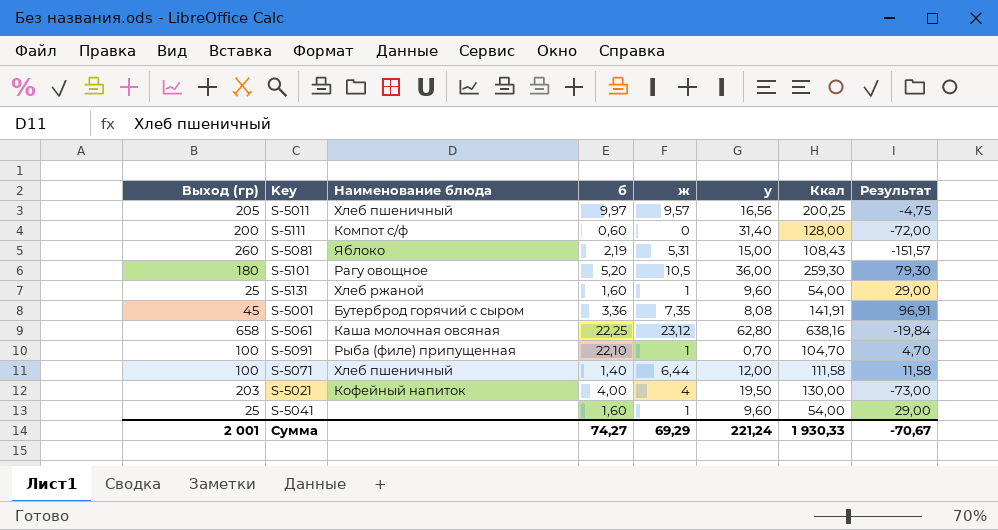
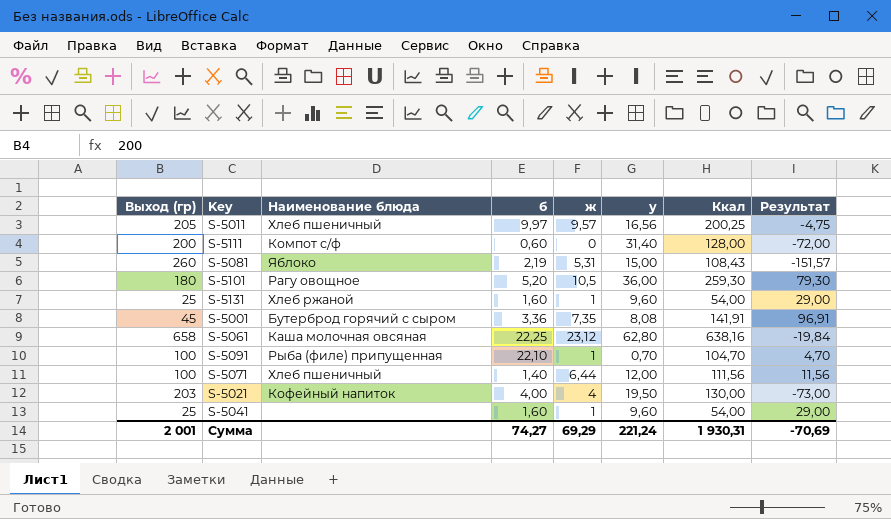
S-5071 | Ккал: 111,58 -> 111,56
S-5071 | Результат: 11,58 -> 11,56
Сумма | Ккал: 1 930,33 -> 1 930,31
Сумма | Результат: -70,67 -> -70,69

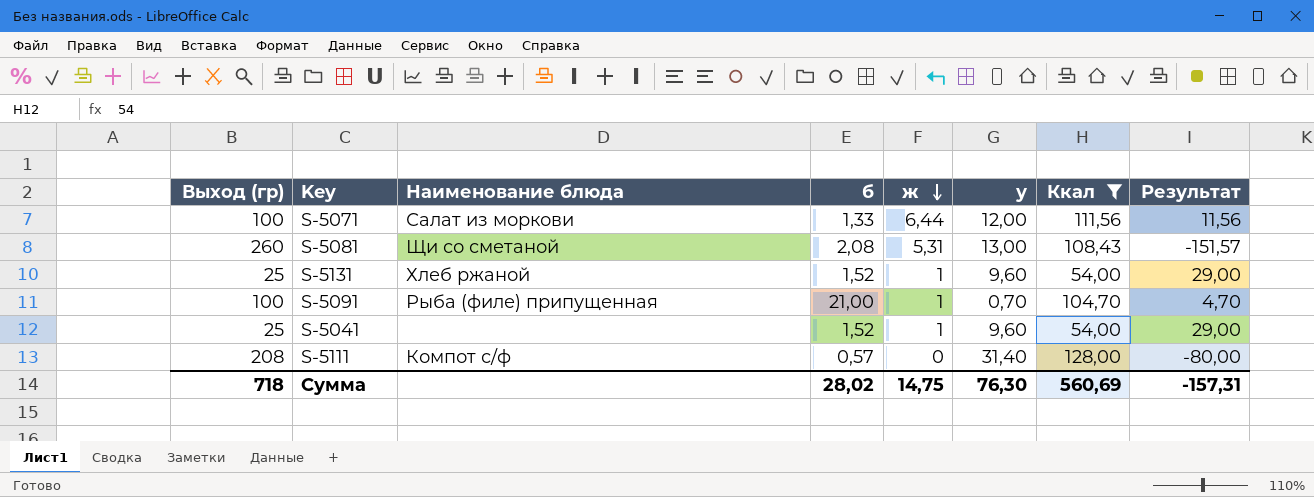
filter: none -> Ккал <= 128,00
row order: none -> ж descending
S-5071 | Наименование блюда: Хлеб пшеничный -> Салат из моркови
S-5071 | б: 1,40 -> 1,33
S-5081 | Наименование блюда: Яблоко -> Щи со сметаной
S-5081 | б: 2,19 -> 2,08
S-5081 | у: 15,00 -> 13,00
S-5131 | б: 1,60 -> 1,52
S-5091 | б: 22,10 -> 21,00
S-5041 | б: 1,60 -> 1,52
S-5111 | Выход (гр): 200 -> 208
S-5111 | б: 0,60 -> 0,57
S-5111 | Результат: -72,00 -> -80,00
Сумма | Выход (гр): 2 001 -> 718
Сумма | б: 74,27 -> 28,02
Сумма | ж: 69,29 -> 14,75
Сумма | у: 221,24 -> 76,30
Сумма | Ккал: 1 930,31 -> 560,69
Сумма | Результат: -70,69 -> -157,31

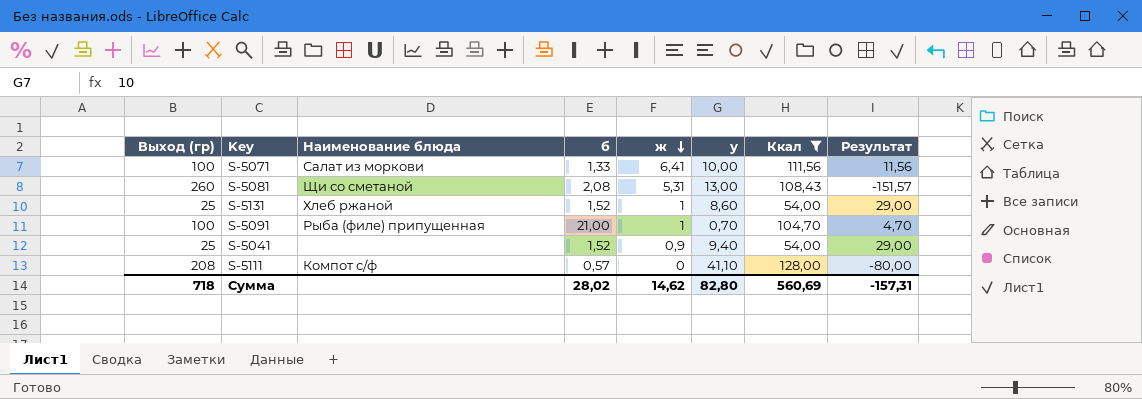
S-5071 | ж: 6,44 -> 6,41
S-5071 | у: 12,00 -> 10,00
S-5131 | у: 9,60 -> 8,60
S-5041 | ж: 1 -> 0,9
S-5041 | у: 9,60 -> 9,40
S-5111 | у: 31,40 -> 41,10
Сумма | ж: 14,75 -> 14,62
Сумма | у: 76,30 -> 82,80

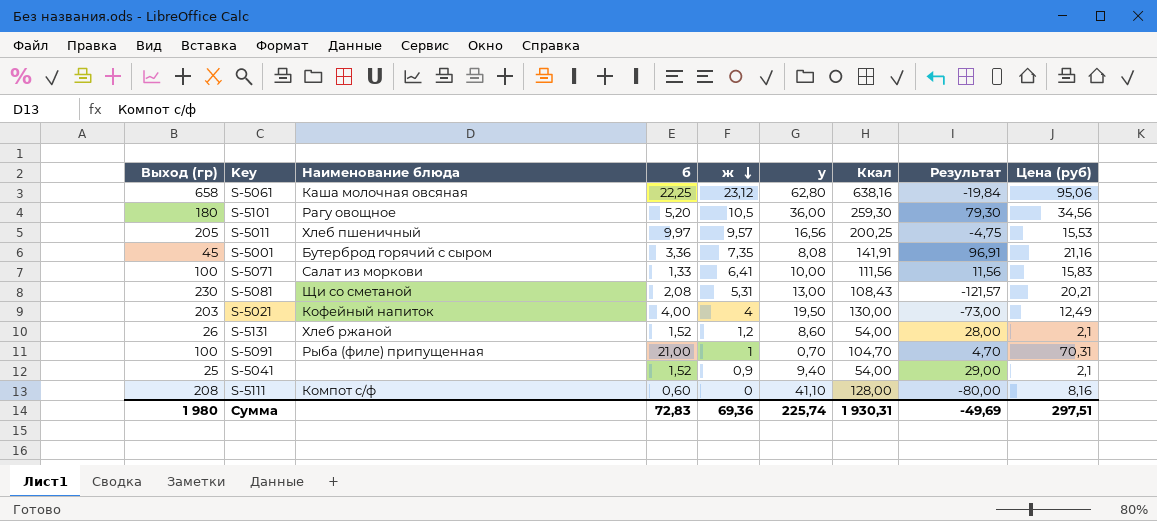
filter: Ккал <= 128,00 -> none
column Цена (руб) | position: none -> 9
S-5081 | Выход (гр): 260 -> 230
S-5081 | Результат: -151,57 -> -121,57
S-5131 | Выход (гр): 25 -> 26
S-5131 | ж: 1 -> 1,2
S-5131 | Результат: 29,00 -> 28,00
S-5111 | б: 0,57 -> 0,60
Сумма | Выход (гр): 718 -> 1 980
Сумма | б: 28,02 -> 72,83
Сумма | ж: 14,62 -> 69,36
Сумма | у: 82,80 -> 225,74
Сумма | Ккал: 560,69 -> 1 930,31
Сумма | Результат: -157,31 -> -49,69

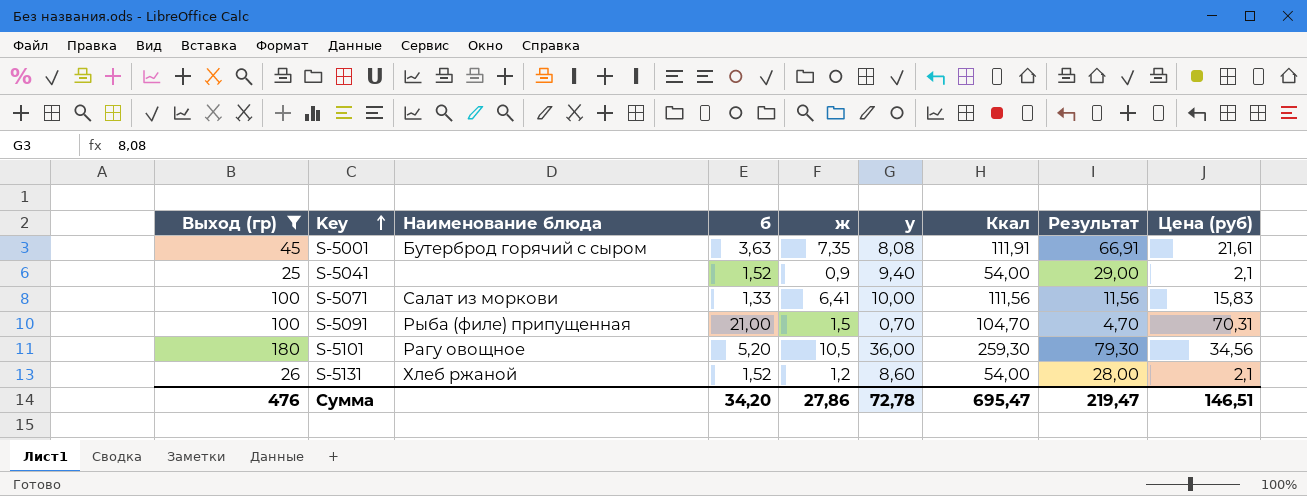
filter: none -> Выход (гр) <= 180
row order: ж descending -> Key ascending
S-5001 | б: 3,36 -> 3,63
S-5001 | Ккал: 141,91 -> 111,91
S-5001 | Результат: 96,91 -> 66,91
S-5001 | Цена (руб): 21,16 -> 21,61
S-5091 | ж: 1 -> 1,5
Сумма | Выход (гр): 1 980 -> 476
Сумма | б: 72,83 -> 34,20
Сумма | ж: 69,36 -> 27,86
Сумма | у: 225,74 -> 72,78
Сумма | Ккал: 1 930,31 -> 695,47
Сумма | Результат: -49,69 -> 219,47
Сумма | Цена (руб): 297,51 -> 146,51

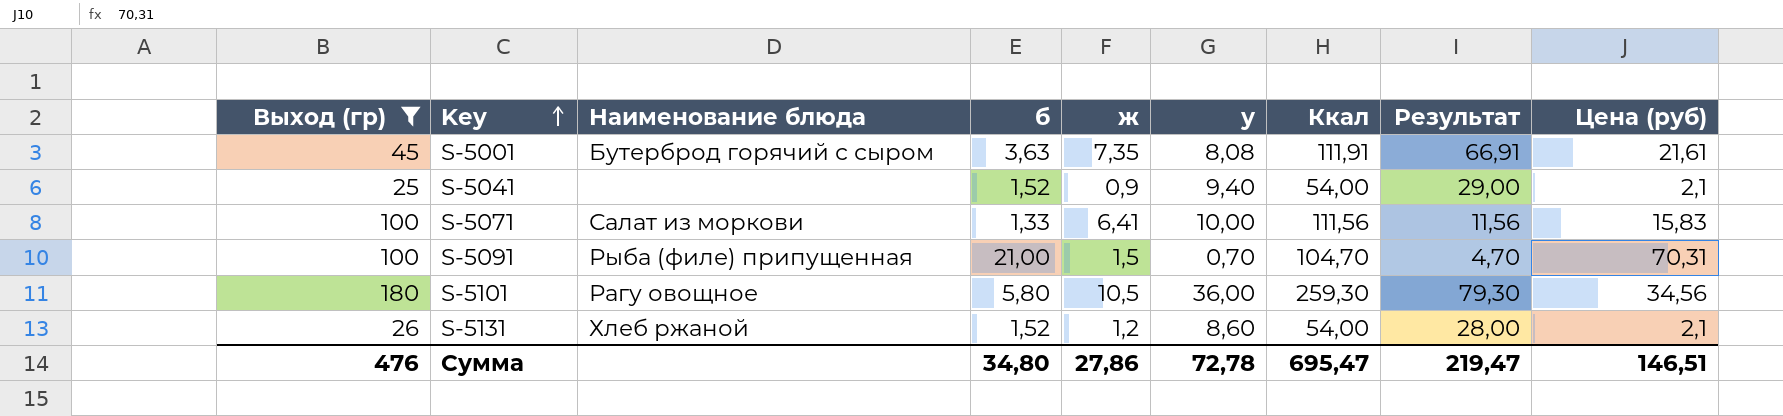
S-5101 | б: 5,20 -> 5,80
Сумма | б: 34,20 -> 34,80

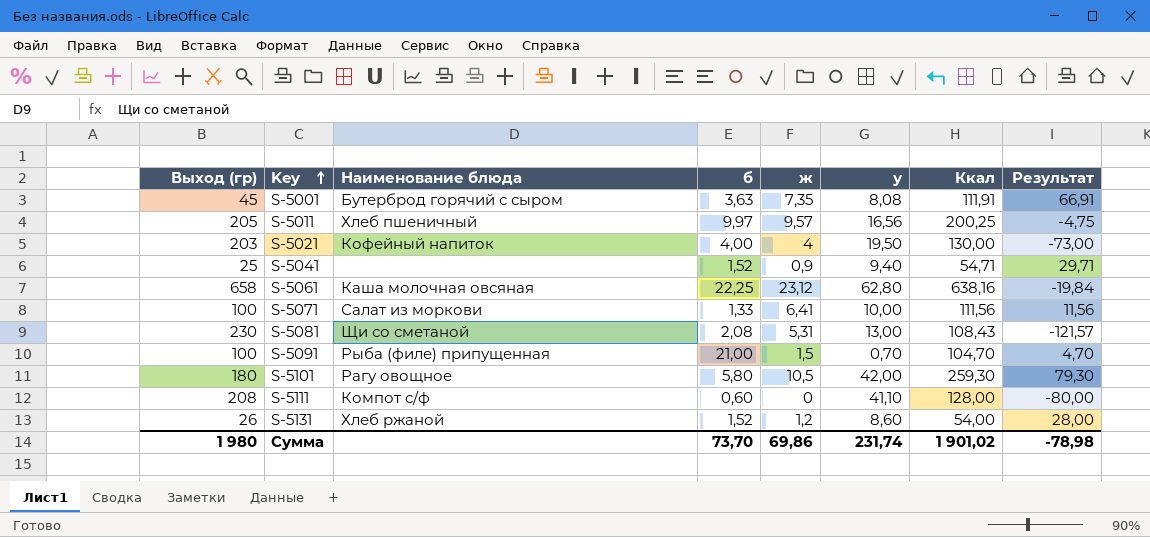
filter: Выход (гр) <= 180 -> none
column Цена (руб) | position: 9 -> none
S-5041 | Ккал: 54,00 -> 54,71
S-5041 | Результат: 29,00 -> 29,71
S-5101 | у: 36,00 -> 42,00
Сумма | Выход (гр): 476 -> 1 980
Сумма | б: 34,80 -> 73,70
Сумма | ж: 27,86 -> 69,86
Сумма | у: 72,78 -> 231,74
Сумма | Ккал: 695,47 -> 1 901,02
Сумма | Результат: 219,47 -> -78,98

